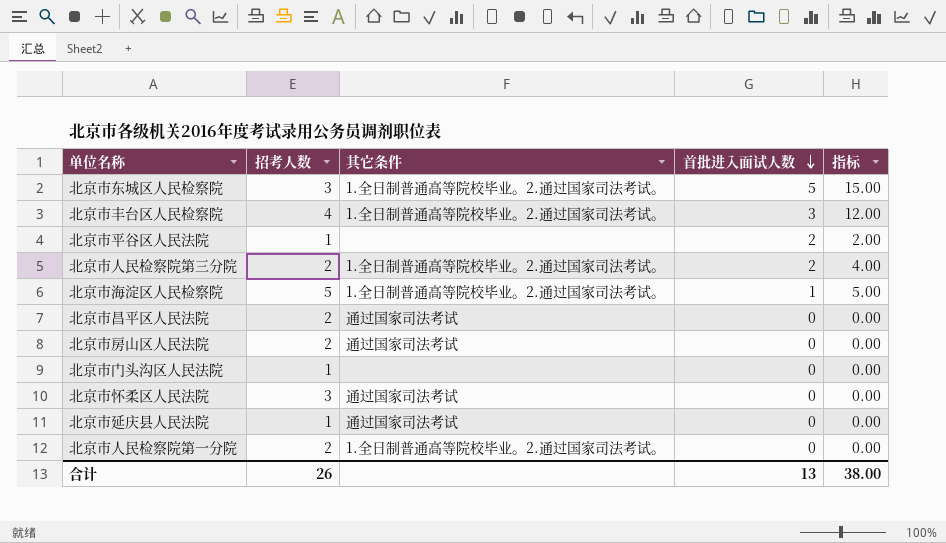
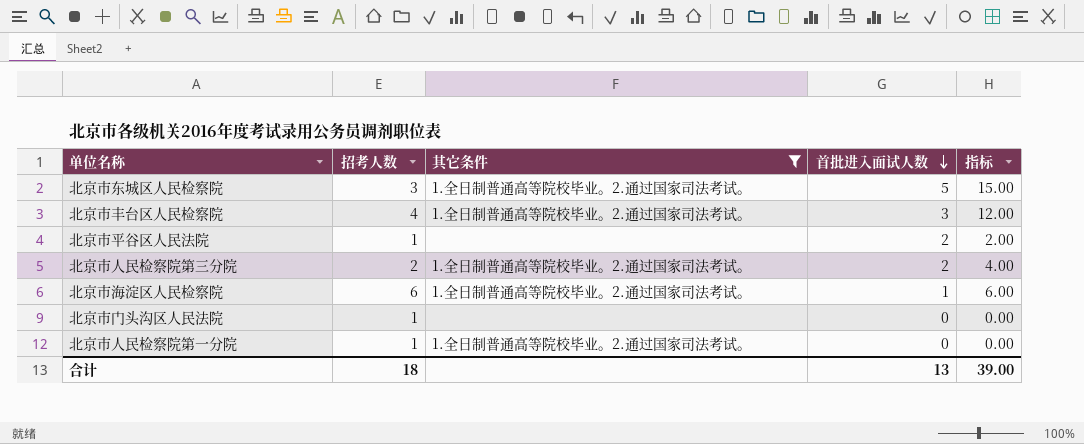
filter: none -> 其它条件 != 通过国家司法考试
北京市海淀区人民检察院 | 招考人数: 5 -> 6
北京市海淀区人民检察院 | 指标: 5.00 -> 6.00
北京市人民检察院第一分院 | 招考人数: 2 -> 1
合计 | 招考人数: 26 -> 18
合计 | 指标: 38.00 -> 39.00

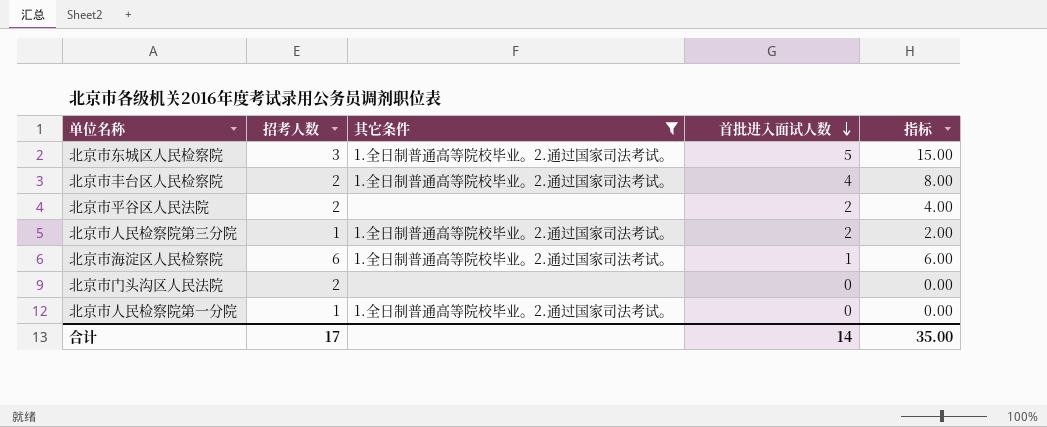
北京市丰台区人民检察院 | 招考人数: 4 -> 2
北京市丰台区人民检察院 | 首批进入面试人数: 3 -> 4
北京市丰台区人民检察院 | 指标: 12.00 -> 8.00
北京市平谷区人民法院 | 招考人数: 1 -> 2
北京市平谷区人民法院 | 指标: 2.00 -> 4.00
北京市人民检察院第三分院 | 招考人数: 2 -> 1
北京市人民检察院第三分院 | 指标: 4.00 -> 2.00
北京市门头沟区人民法院 | 招考人数: 1 -> 2
合计 | 招考人数: 18 -> 17
合计 | 首批进入面试人数: 13 -> 14
合计 | 指标: 39.00 -> 35.00

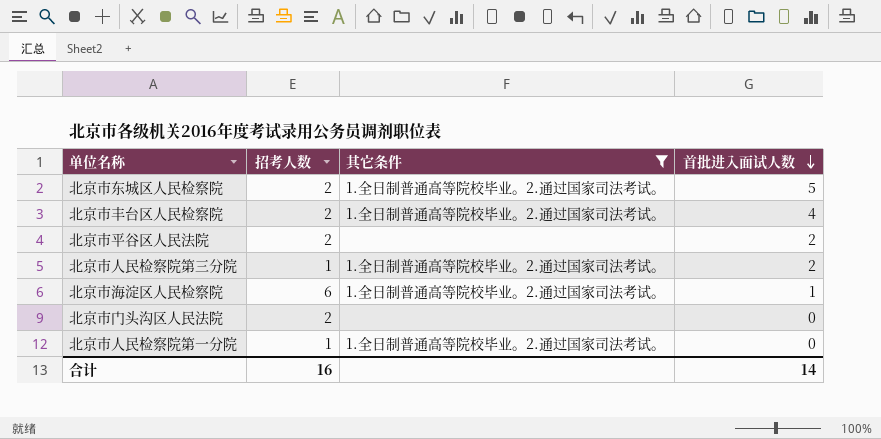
column 指标 | formula: [招考人数] * [首批进入面试人数] -> none
北京市东城区人民检察院 | 招考人数: 3 -> 2
合计 | 招考人数: 17 -> 16

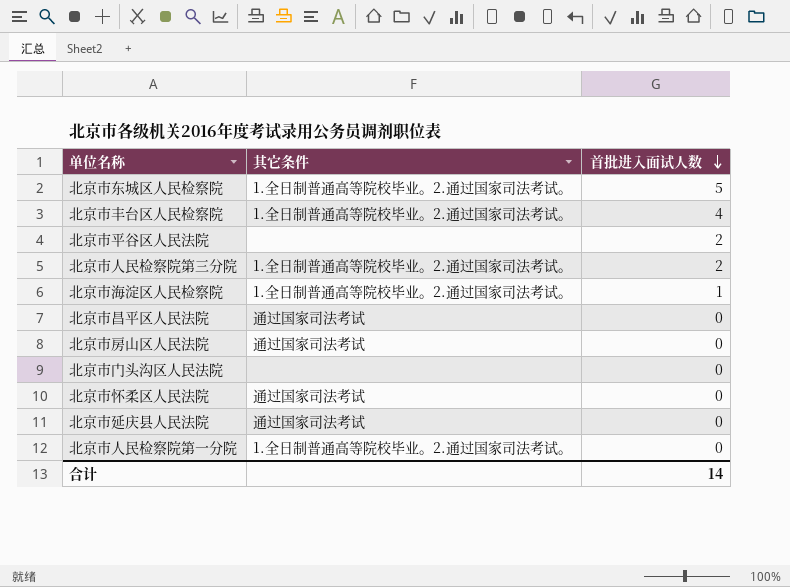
filter: 其它条件 != 通过国家司法考试 -> none
column 招考人数 | position: 2 -> none

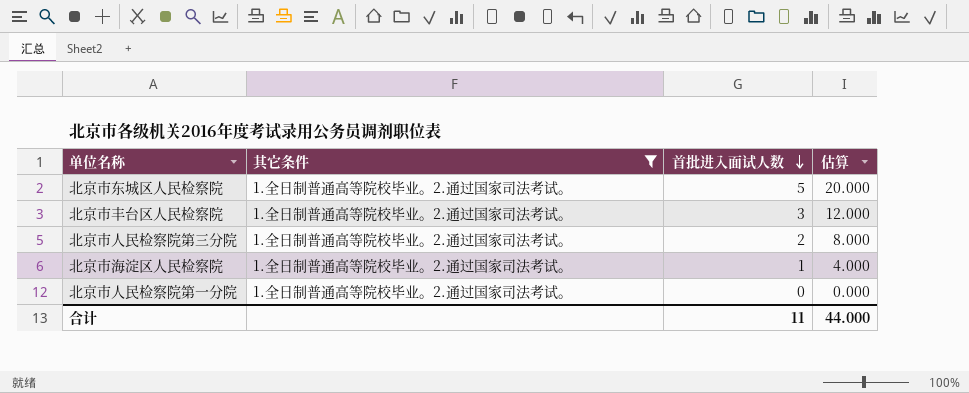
filter: none -> 其它条件 = 1.全日制普通高等院校毕业。2.通过国家司法考试。
column 估算 | formula: none -> [首批进入面试人数] * 4
北京市丰台区人民检察院 | 首批进入面试人数: 4 -> 3
合计 | 首批进入面试人数: 14 -> 11

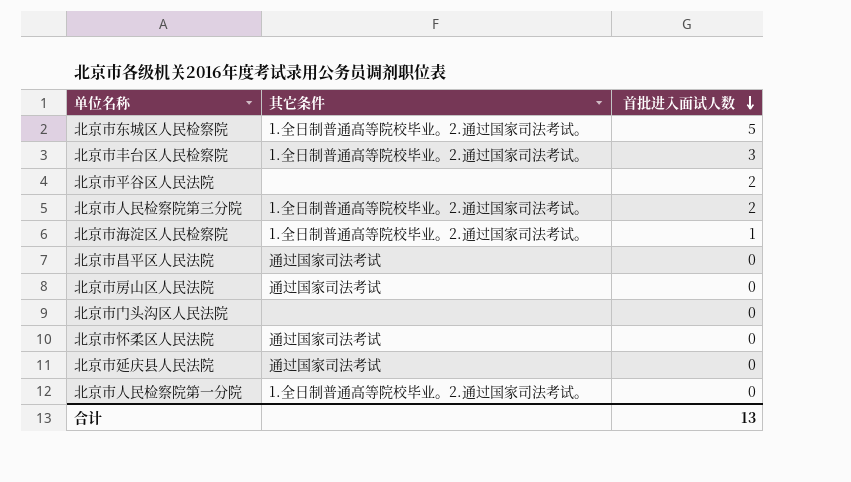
filter: 其它条件 = 1.全日制普通高等院校毕业。2.通过国家司法考试。 -> none
column 估算 | formula: [首批进入面试人数] * 4 -> none
合计 | 首批进入面试人数: 11 -> 13

